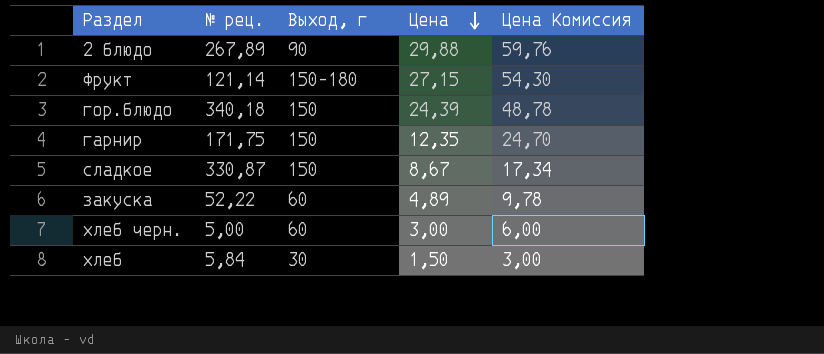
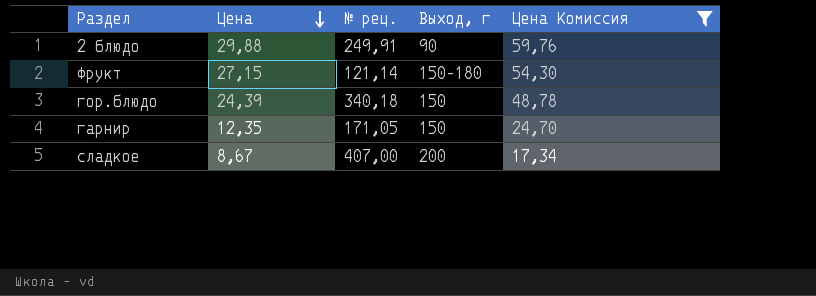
filter: none -> Цена Комиссия >= 17,34
column Цена | position: 4 -> 2
2 блюдо | № рец.: 267,89 -> 249,91
гарнир | № рец.: 171,75 -> 171,05
сладкое | № рец.: 330,87 -> 407,00
сладкое | Выход, г: 150 -> 200

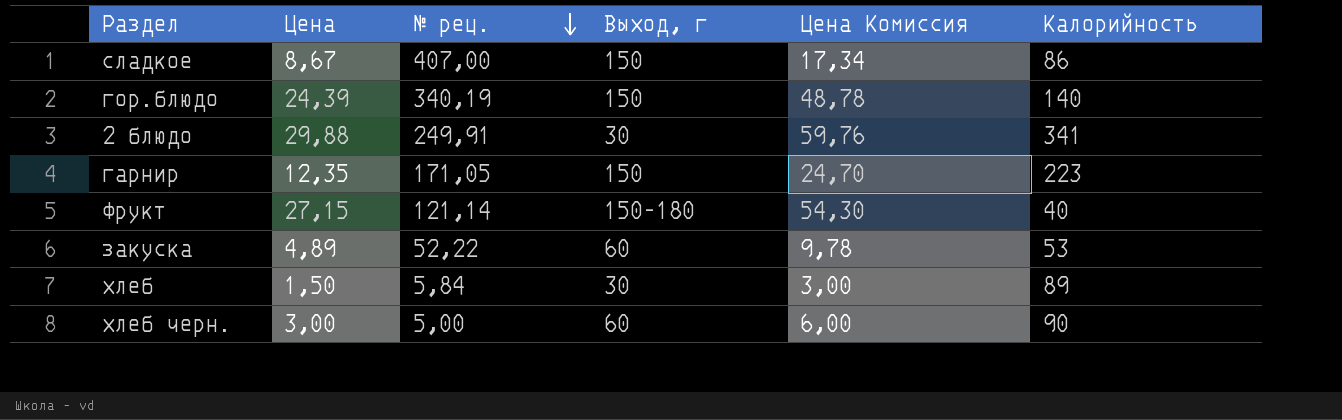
filter: Цена Комиссия >= 17,34 -> none
row order: Цена descending -> № рец. descending
column Калорийность | position: none -> 6
сладкое | Выход, г: 200 -> 150
гор.блюдо | № рец.: 340,18 -> 340,19
2 блюдо | Выход, г: 90 -> 30

